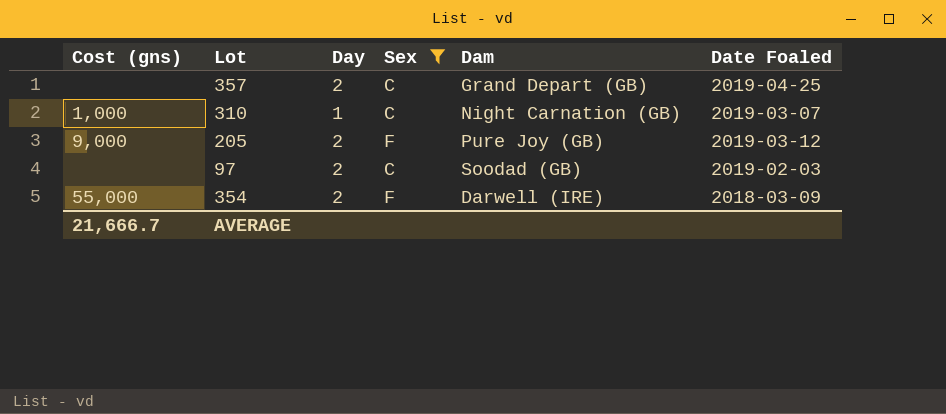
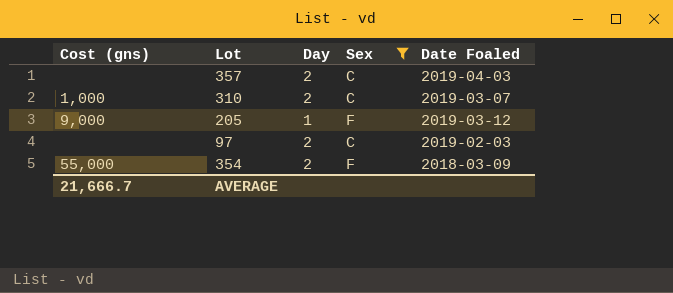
column Dam | position: 5 -> none
357 | Date Foaled: 2019-04-25 -> 2019-04-03
310 | Day: 1 -> 2
205 | Day: 2 -> 1

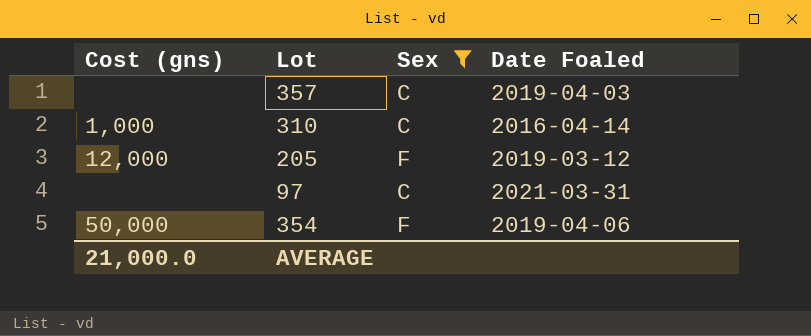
column Day | position: 3 -> none
310 | Date Foaled: 2019-03-07 -> 2016-04-14
205 | Cost (gns): 9,000 -> 12,000
97 | Date Foaled: 2019-02-03 -> 2021-03-31
354 | Cost (gns): 55,000 -> 50,000
354 | Date Foaled: 2018-03-09 -> 2019-04-06
AVERAGE | Cost (gns): 21,666.7 -> 21,000.0

